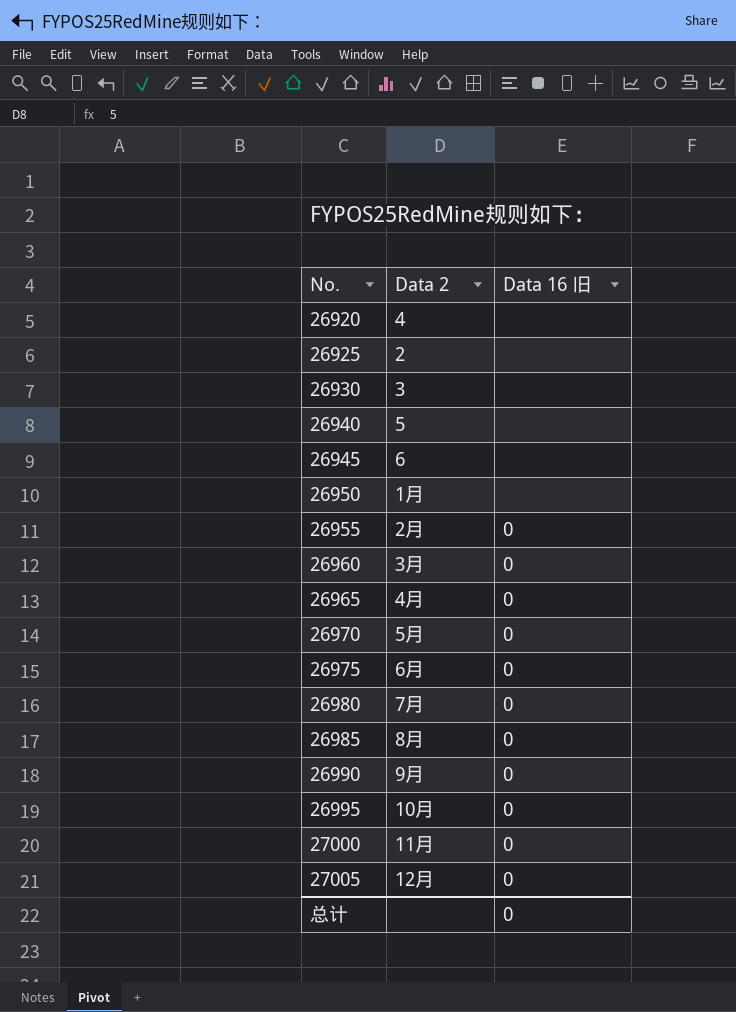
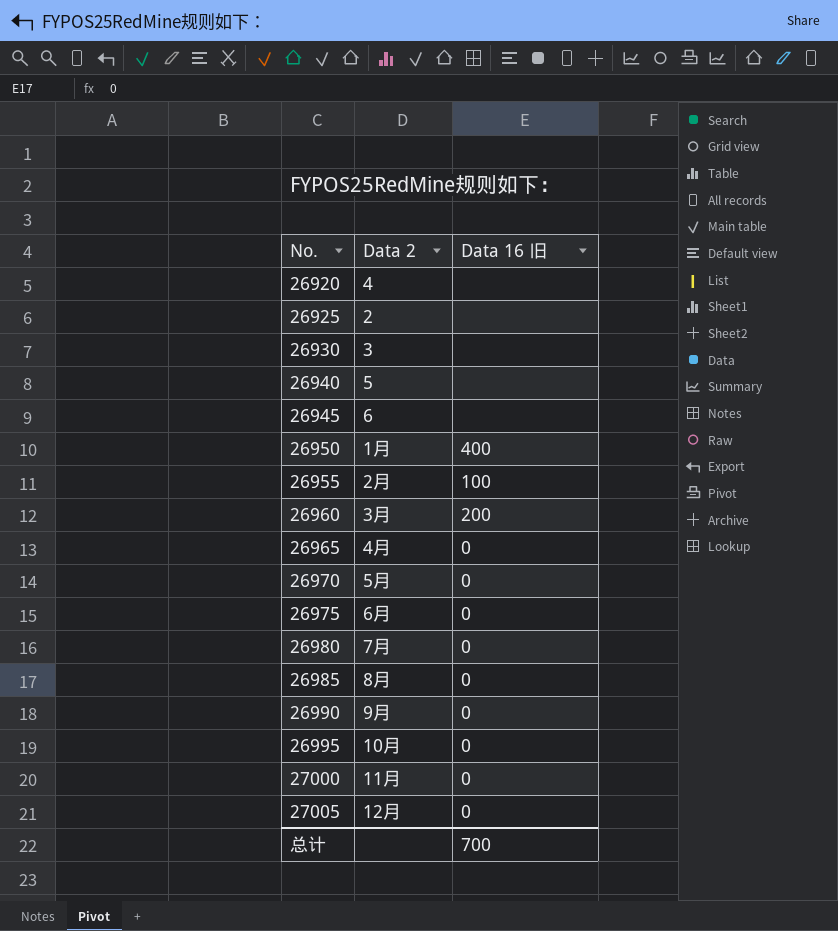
26950 | Data 16 旧: none -> 400
26955 | Data 16 旧: 0 -> 100
26960 | Data 16 旧: 0 -> 200
总计 | Data 16 旧: 0 -> 700

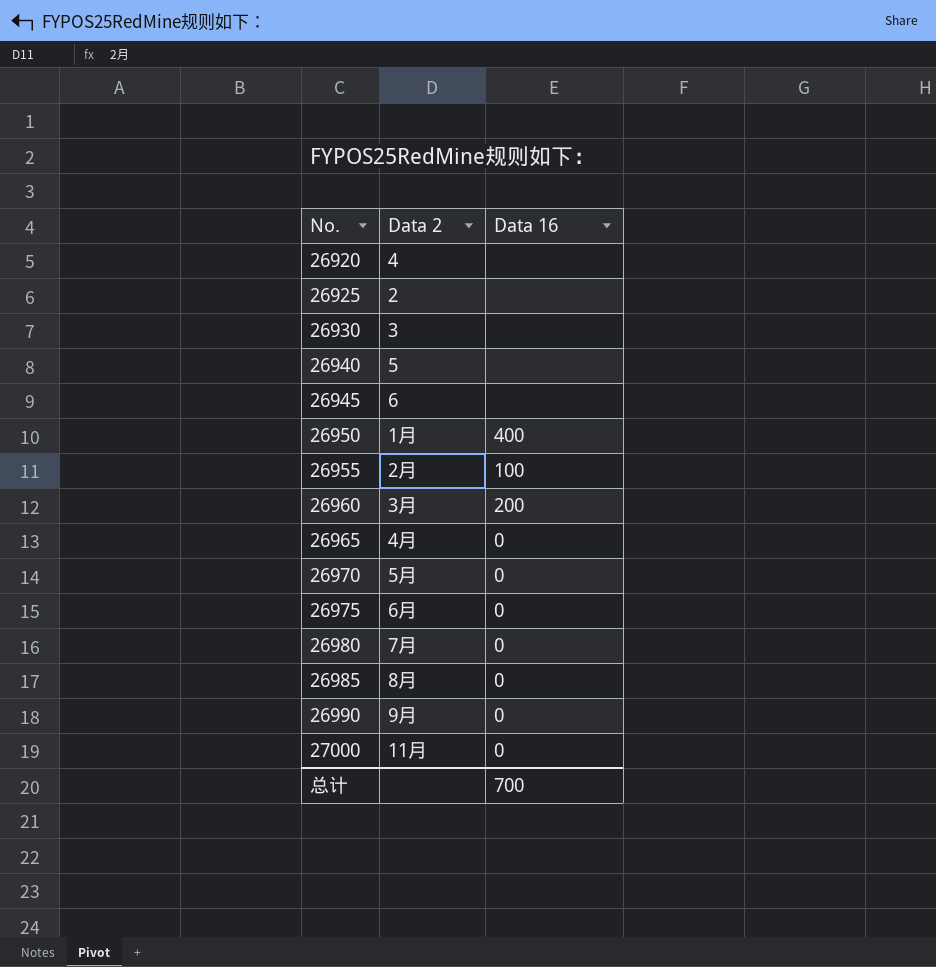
column name: Data 16 旧 -> Data 16
row 26995: 10月 | 0 -> none
row 27005: 12月 | 0 -> none

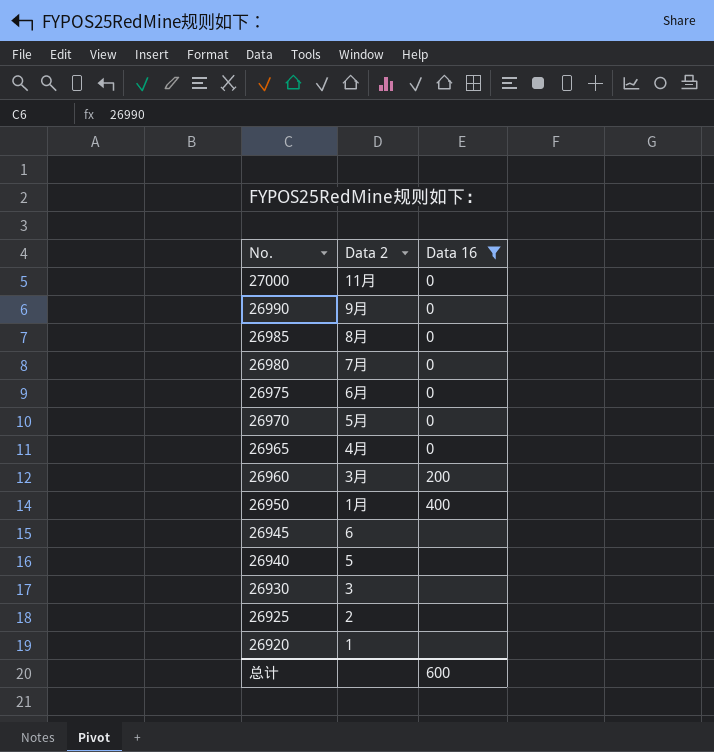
filter: none -> Data 16 != 100
row order: No. ascending -> No. descending
26920 | Data 2: 4 -> 1
总计 | Data 16: 700 -> 600

